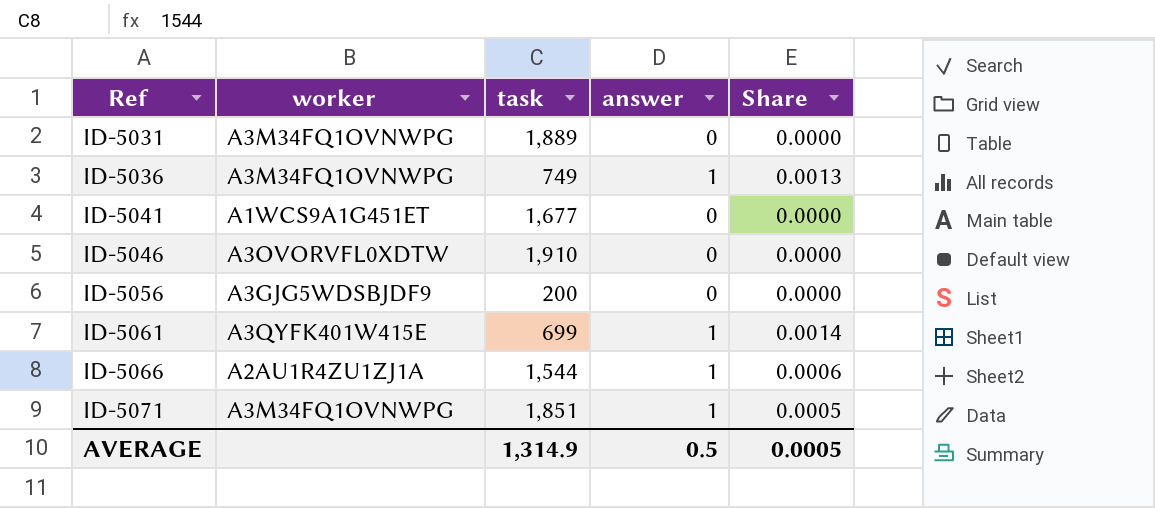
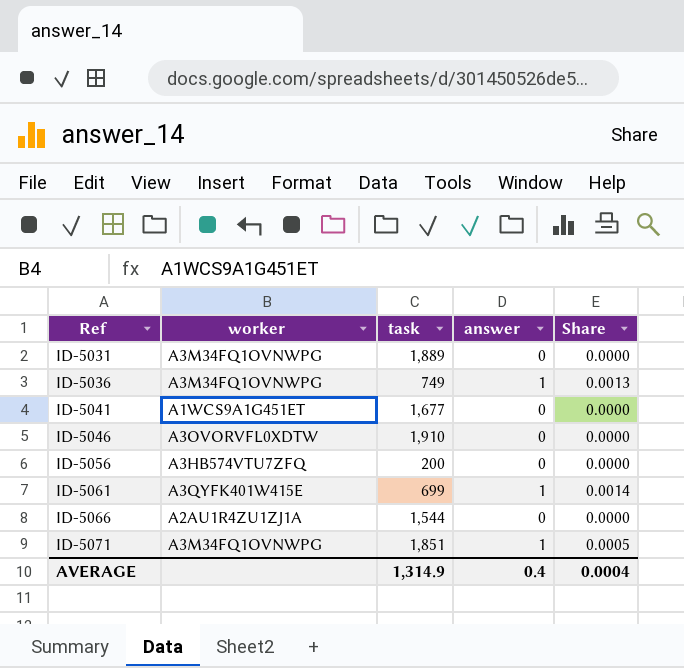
ID-5056 | worker: A3GJG5WDSBJDF9 -> A3HB574VTU7ZFQ
ID-5066 | answer: 1 -> 0
ID-5066 | Share: 0.0006 -> 0.0000
AVERAGE | answer: 0.5 -> 0.4
AVERAGE | Share: 0.0005 -> 0.0004

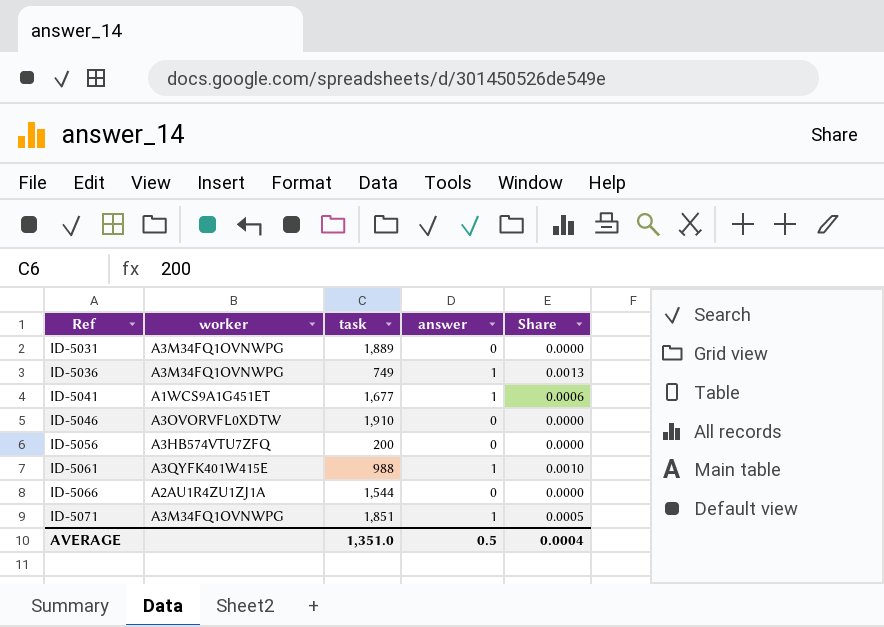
ID-5041 | answer: 0 -> 1
ID-5041 | Share: 0.0000 -> 0.0006
ID-5061 | task: 699 -> 988
ID-5061 | Share: 0.0014 -> 0.0010
AVERAGE | task: 1,314.9 -> 1,351.0
AVERAGE | answer: 0.4 -> 0.5

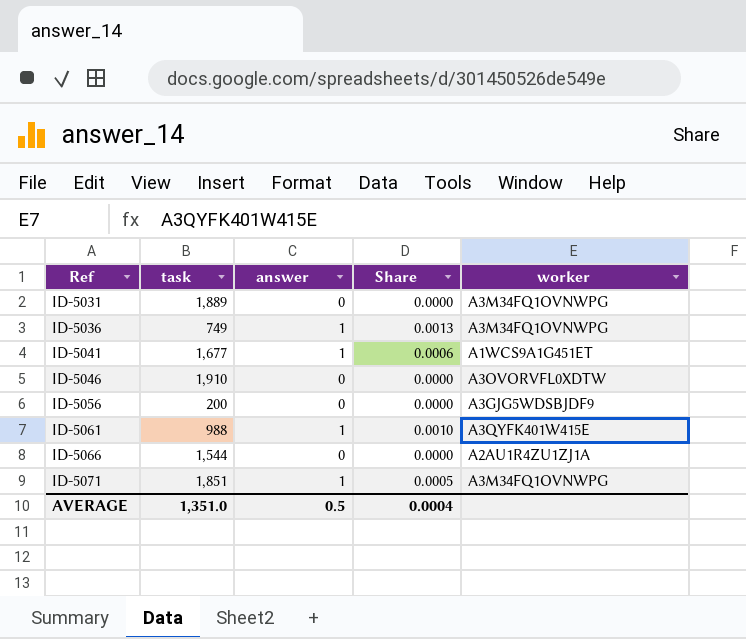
column worker | position: 2 -> 5
ID-5056 | worker: A3HB574VTU7ZFQ -> A3GJG5WDSBJDF9

